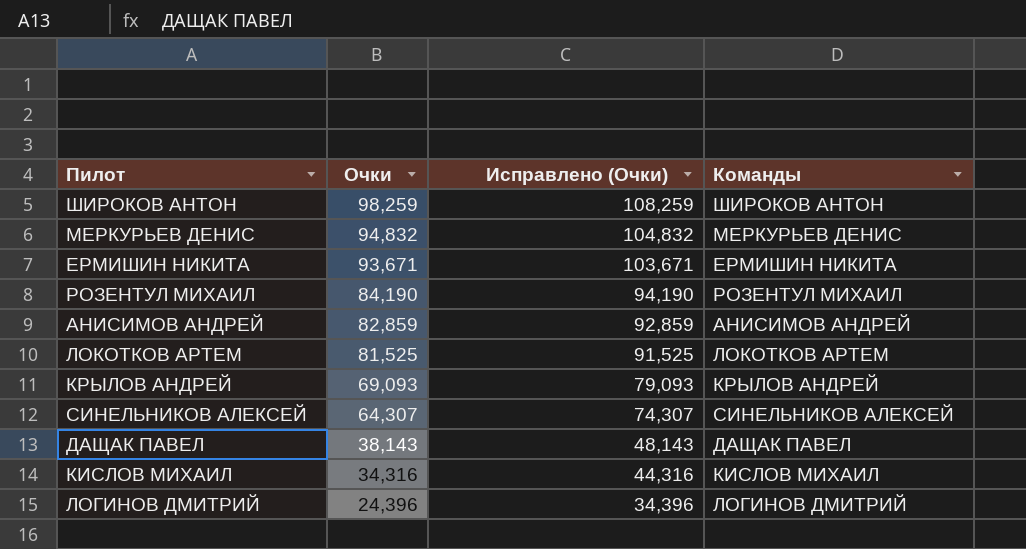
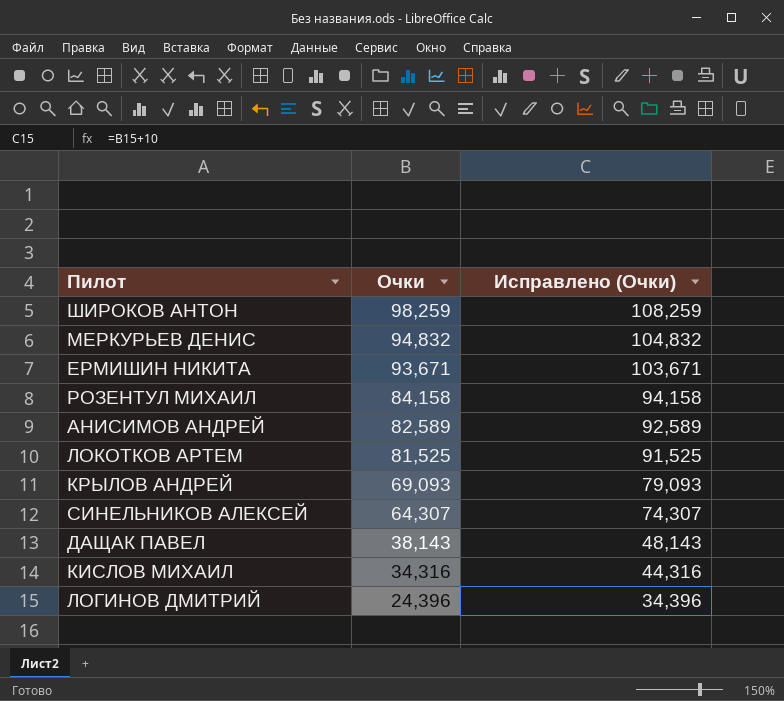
column Команды | position: 4 -> none
РОЗЕНТУЛ МИХАИЛ | Очки: 84,190 -> 84,158
РОЗЕНТУЛ МИХАИЛ | Исправлено (Очки): 94,190 -> 94,158
АНИСИМОВ АНДРЕЙ | Очки: 82,859 -> 82,589
АНИСИМОВ АНДРЕЙ | Исправлено (Очки): 92,859 -> 92,589

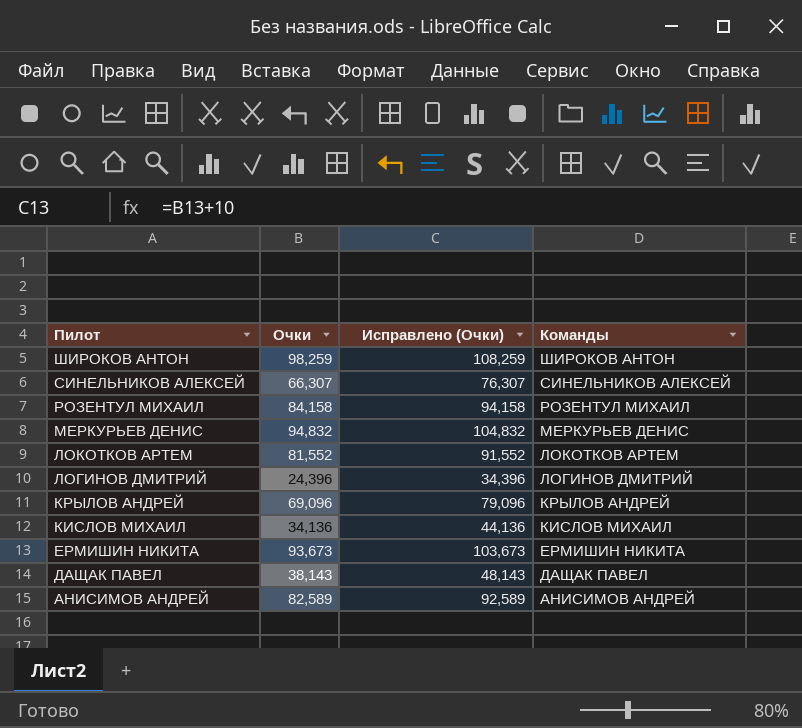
row order: Очки descending -> Пилот descending
column Команды | position: none -> 4
СИНЕЛЬНИКОВ АЛЕКСЕЙ | Очки: 64,307 -> 66,307
СИНЕЛЬНИКОВ АЛЕКСЕЙ | Исправлено (Очки): 74,307 -> 76,307
ЛОКОТКОВ АРТЕМ | Очки: 81,525 -> 81,552
ЛОКОТКОВ АРТЕМ | Исправлено (Очки): 91,525 -> 91,552
КРЫЛОВ АНДРЕЙ | Очки: 69,093 -> 69,096
КРЫЛОВ АНДРЕЙ | Исправлено (Очки): 79,093 -> 79,096
КИСЛОВ МИХАИЛ | Очки: 34,316 -> 34,136
КИСЛОВ МИХАИЛ | Исправлено (Очки): 44,316 -> 44,136
ЕРМИШИН НИКИТА | Очки: 93,671 -> 93,673
ЕРМИШИН НИКИТА | Исправлено (Очки): 103,671 -> 103,673

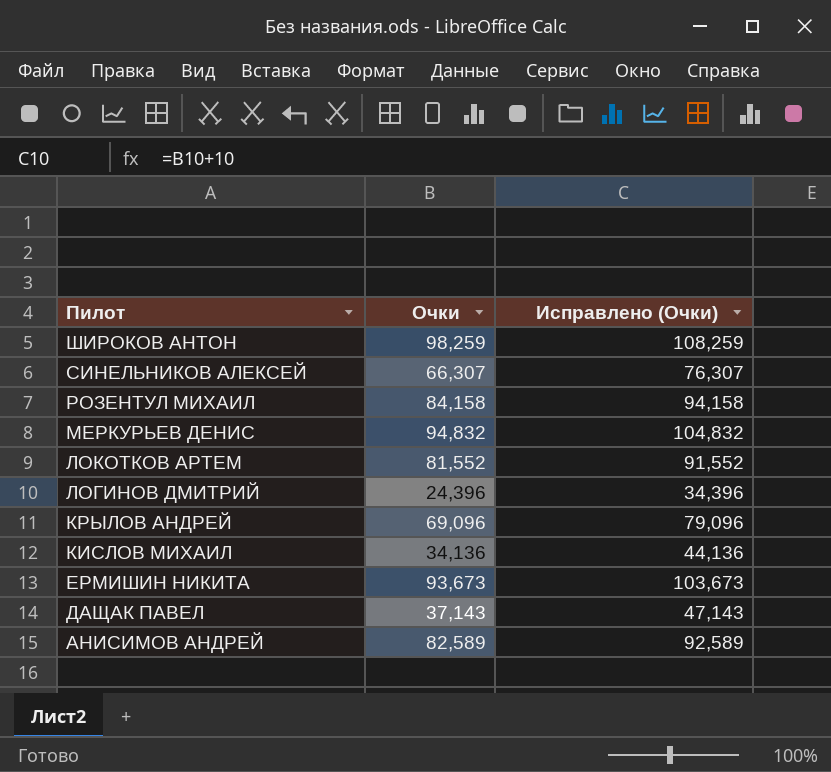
column Команды | position: 4 -> none
ДАЩАК ПАВЕЛ | Очки: 38,143 -> 37,143
ДАЩАК ПАВЕЛ | Исправлено (Очки): 48,143 -> 47,143

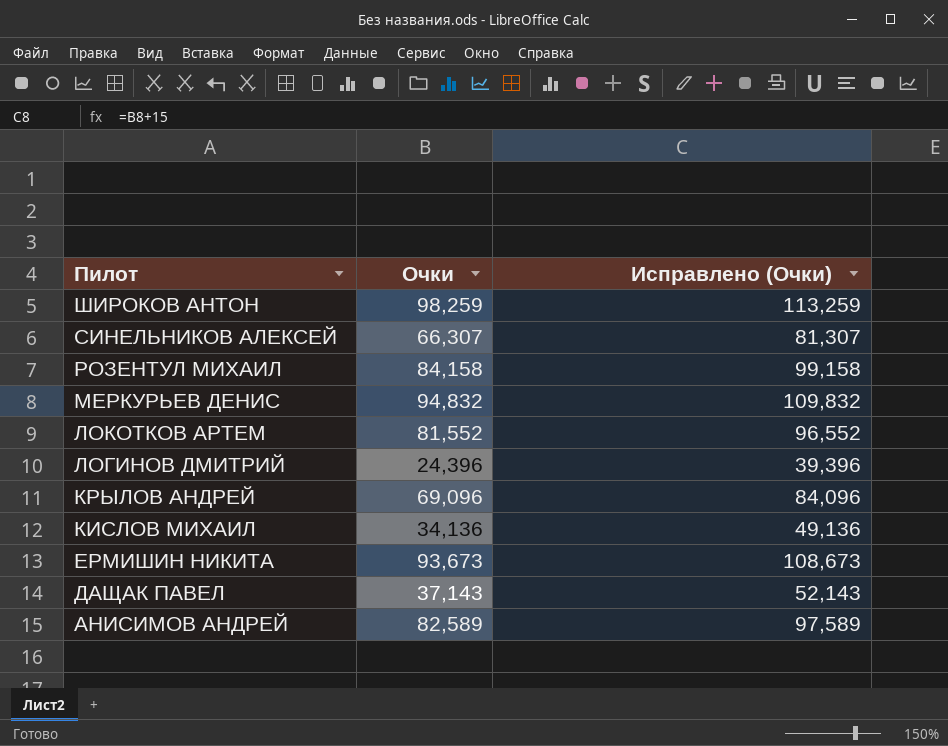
column Исправлено (Очки) | formula: [Очки] + 10 -> [Очки] + 15

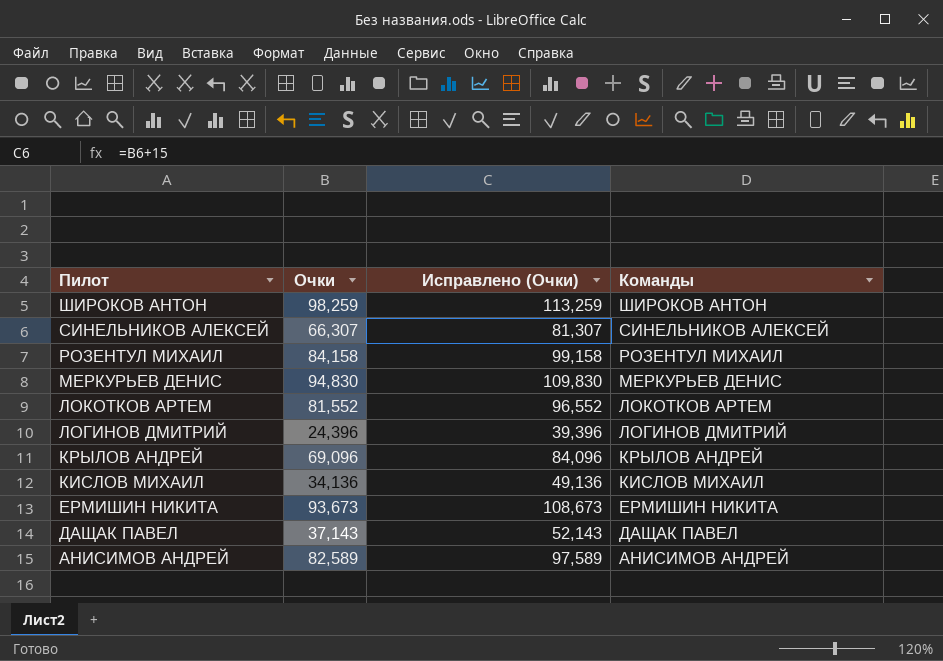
column Команды | position: none -> 4
МЕРКУРЬЕВ ДЕНИС | Очки: 94,832 -> 94,830
МЕРКУРЬЕВ ДЕНИС | Исправлено (Очки): 109,832 -> 109,830

